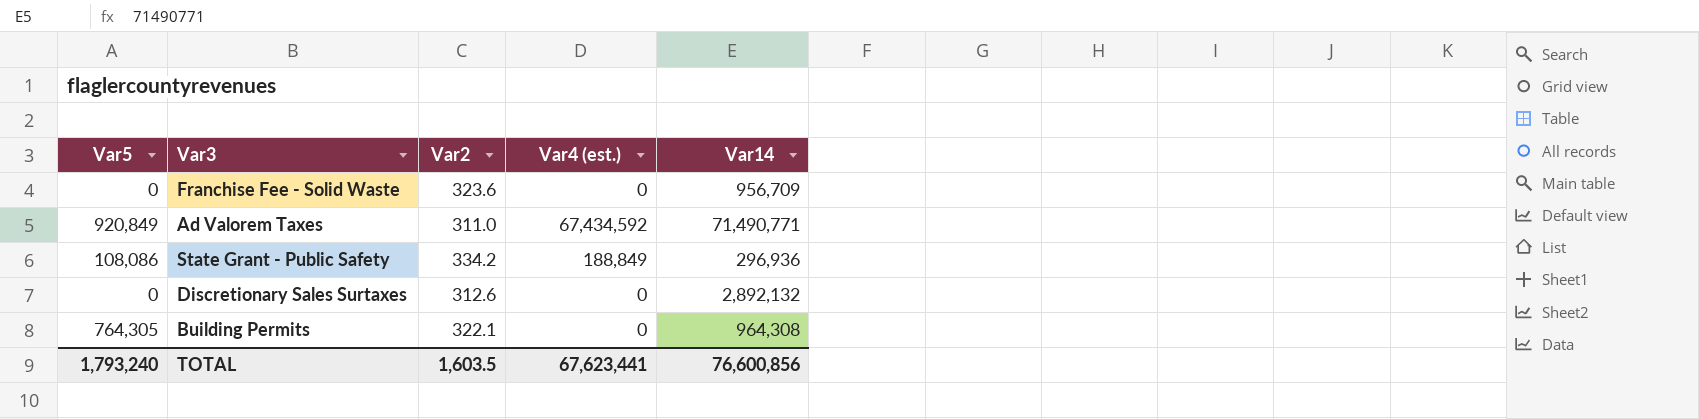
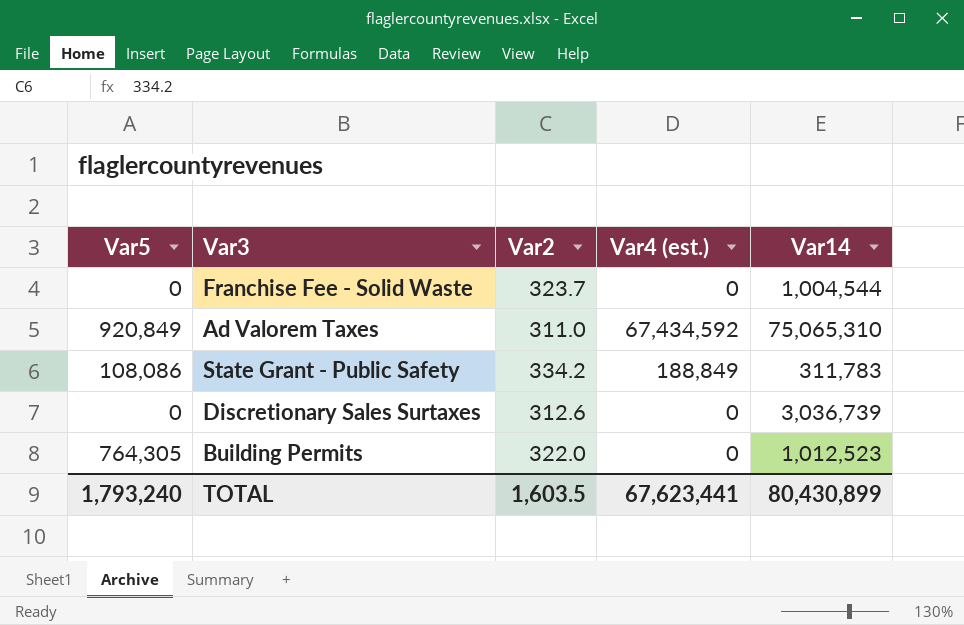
Franchise Fee - Solid Waste | Var2: 323.6 -> 323.7
Franchise Fee - Solid Waste | Var14: 956,709 -> 1,004,544
Ad Valorem Taxes | Var14: 71,490,771 -> 75,065,310
State Grant - Public Safety | Var14: 296,936 -> 311,783
Discretionary Sales Surtaxes | Var14: 2,892,132 -> 3,036,739
Building Permits | Var2: 322.1 -> 322.0
Building Permits | Var14: 964,308 -> 1,012,523
TOTAL | Var14: 76,600,856 -> 80,430,899

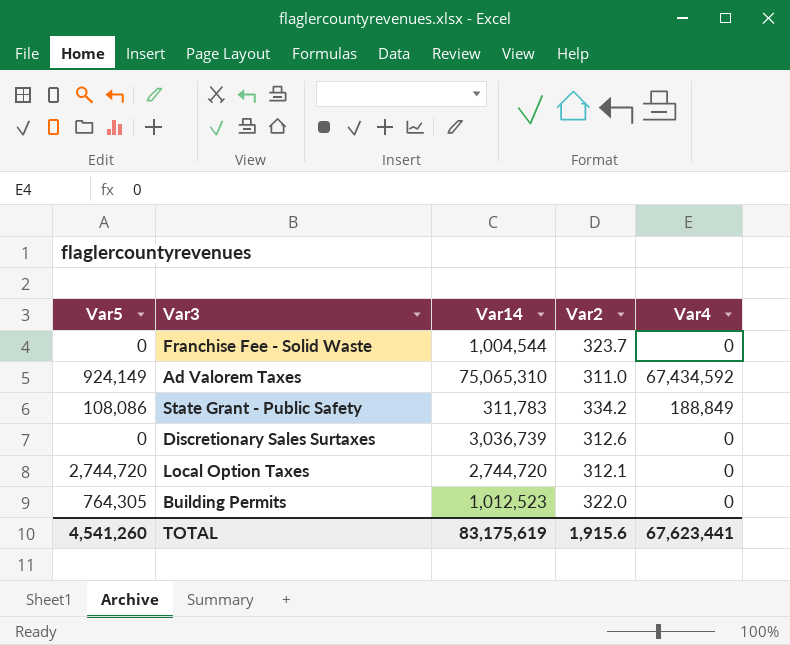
column Var14 | position: 5 -> 3
column name: Var4 (est.) -> Var4
Ad Valorem Taxes | Var5: 920,849 -> 924,149
row Local Option Taxes: none -> 2,744,720 | 2,744,720 | 312.1 | 0
TOTAL | Var5: 1,793,240 -> 4,541,260
TOTAL | Var14: 80,430,899 -> 83,175,619
TOTAL | Var2: 1,603.5 -> 1,915.6

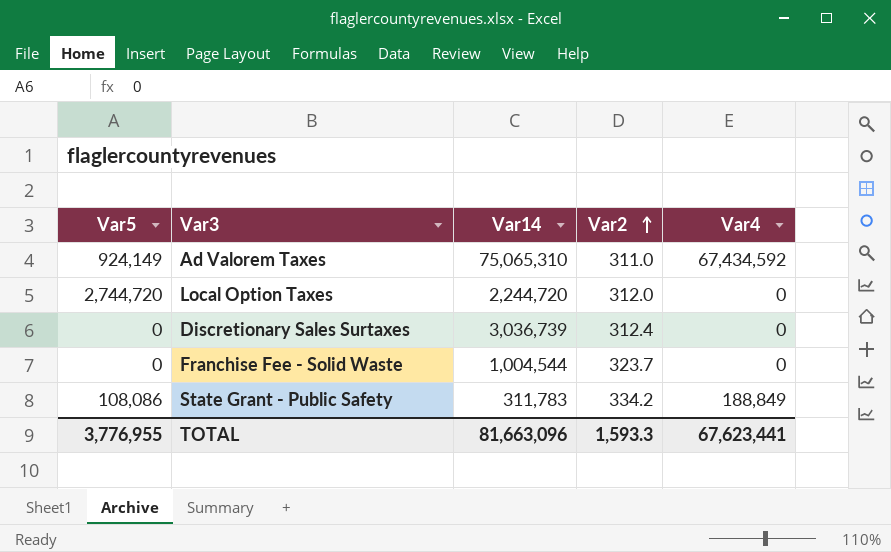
row order: none -> Var2 ascending
row Building Permits: 764,305 | 1,012,523 | 322.0 | 0 -> none
Local Option Taxes | Var14: 2,744,720 -> 2,244,720
Local Option Taxes | Var2: 312.1 -> 312.0
Discretionary Sales Surtaxes | Var2: 312.6 -> 312.4
TOTAL | Var5: 4,541,260 -> 3,776,955
TOTAL | Var14: 83,175,619 -> 81,663,096
TOTAL | Var2: 1,915.6 -> 1,593.3

